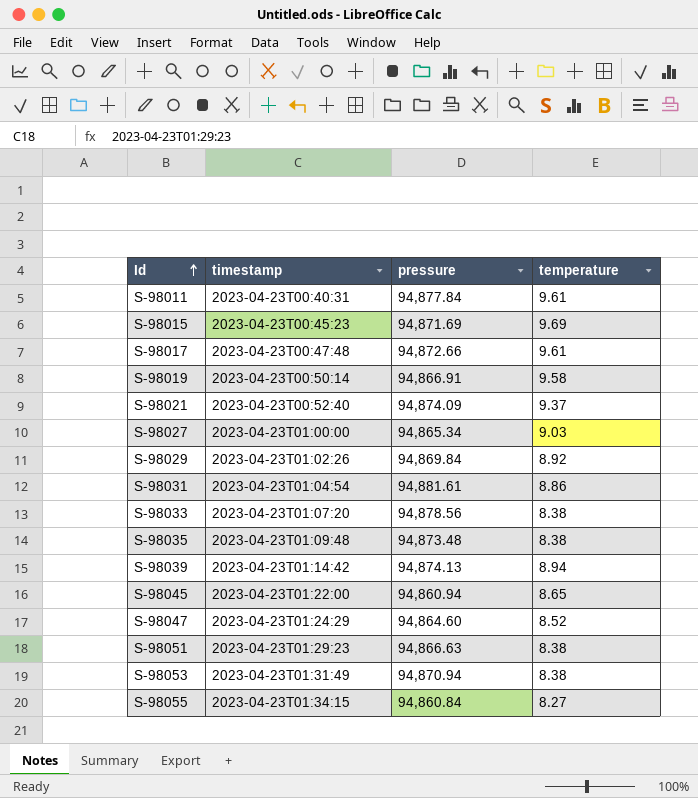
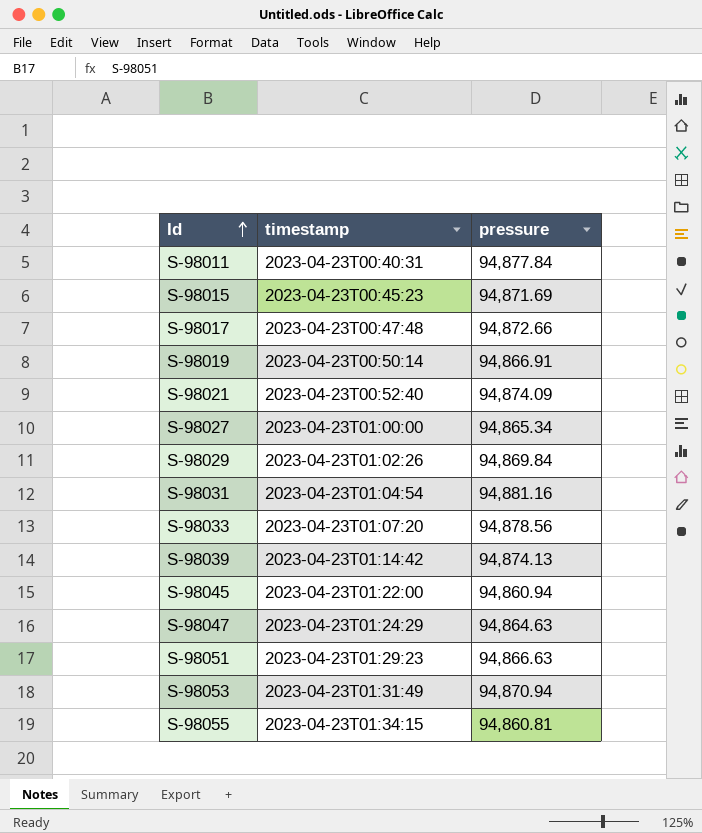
column temperature | position: 4 -> none
row S-98035: 2023-04-23T01:09:48 | 94,873.48 | 8.38 -> none
S-98031 | pressure: 94,881.61 -> 94,881.16
S-98047 | pressure: 94,864.60 -> 94,864.63
S-98055 | pressure: 94,860.84 -> 94,860.81

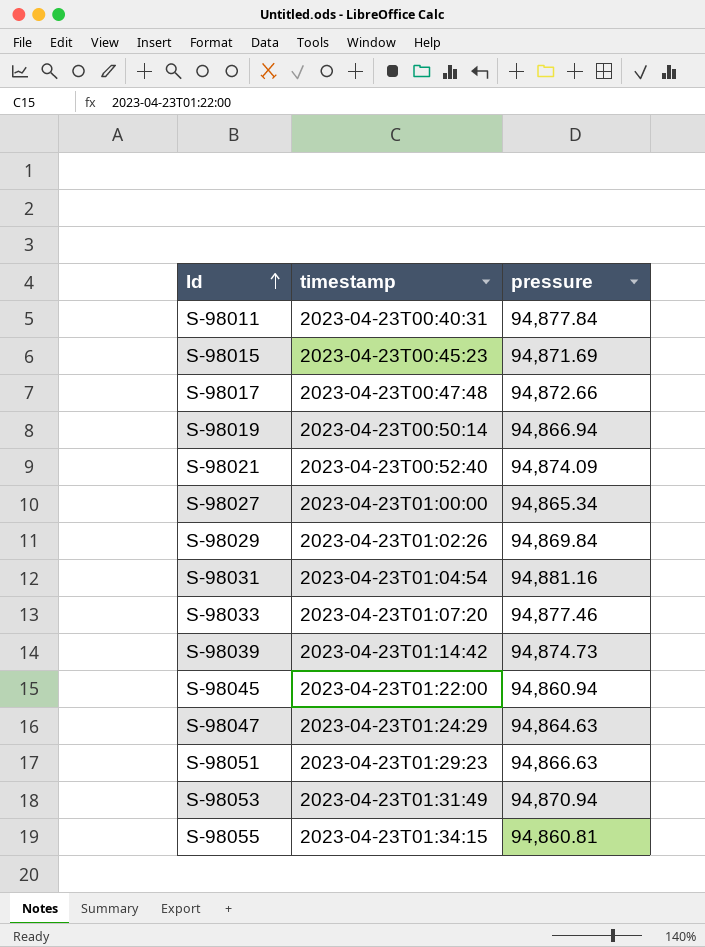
S-98019 | pressure: 94,866.91 -> 94,866.94
S-98033 | pressure: 94,878.56 -> 94,877.46
S-98039 | pressure: 94,874.13 -> 94,874.73

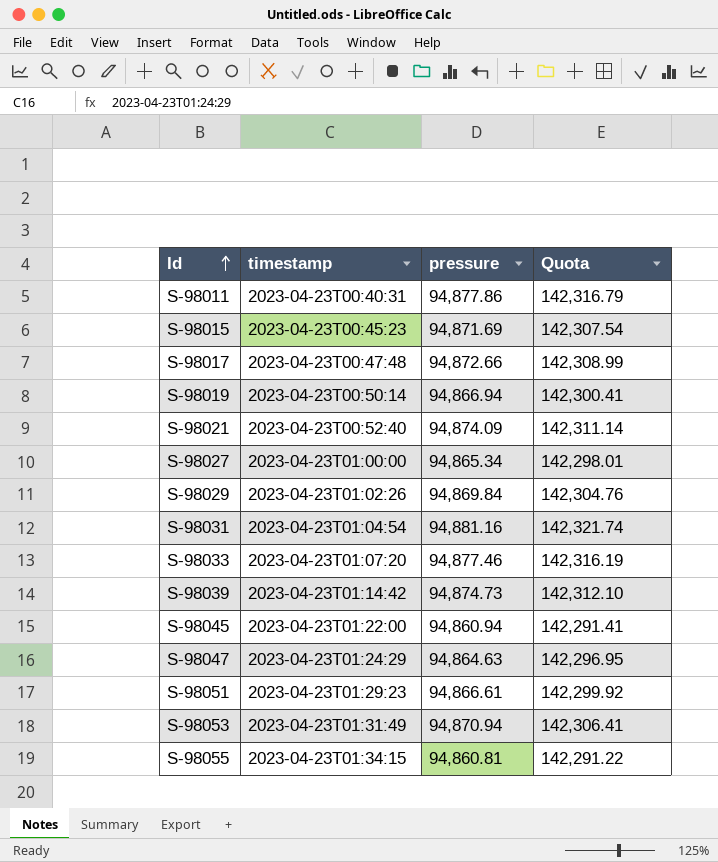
column Quota | formula: none -> [pressure] * 1.5
S-98011 | pressure: 94,877.84 -> 94,877.86
S-98051 | pressure: 94,866.63 -> 94,866.61

